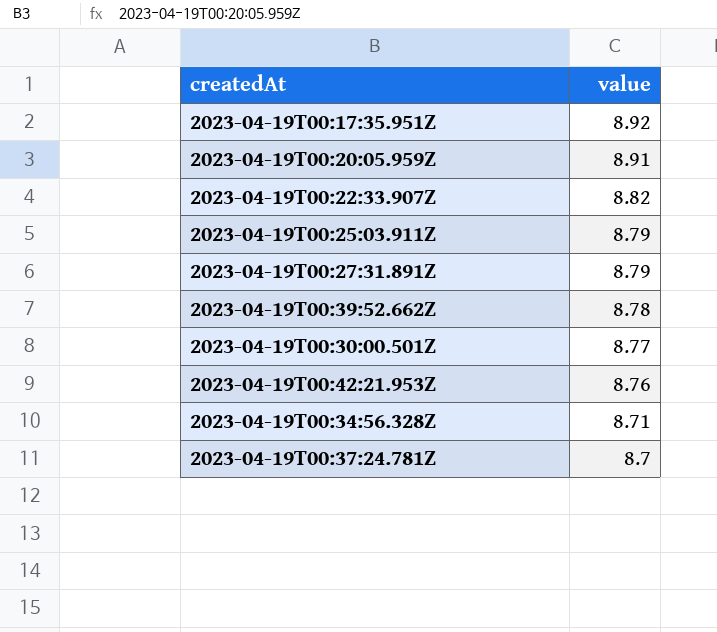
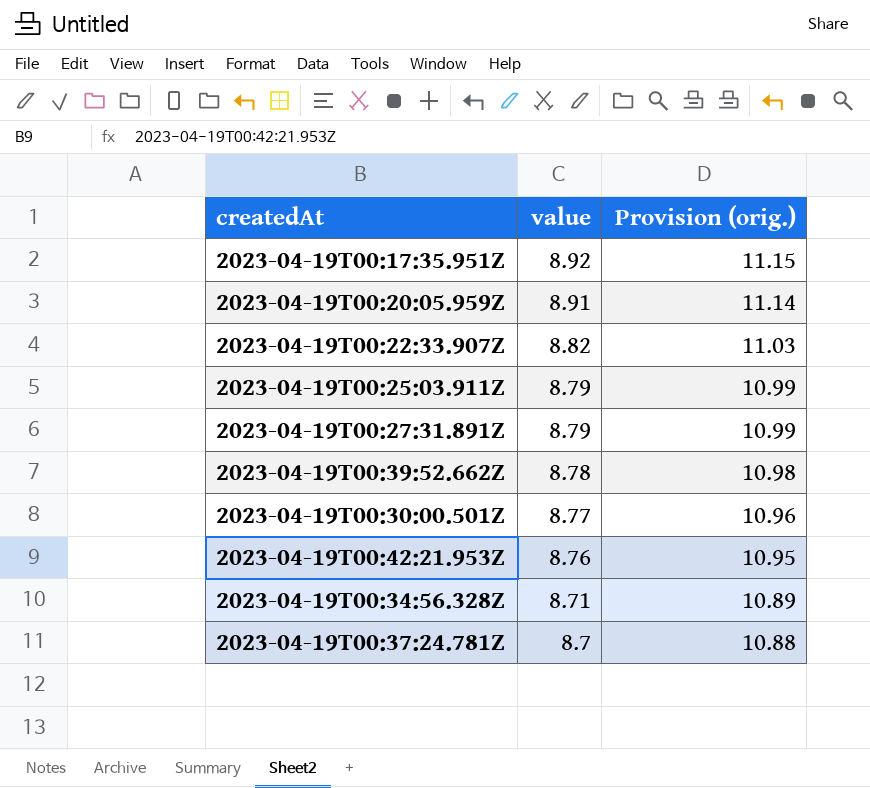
column Provision (orig.) | formula: none -> [value] * 1.25

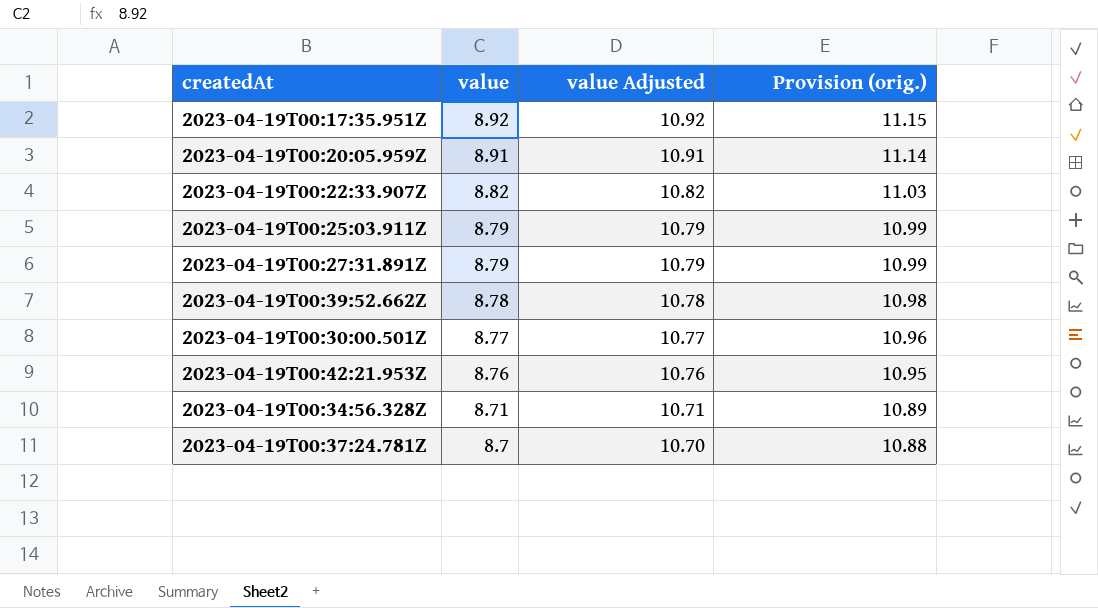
column value Adjusted | formula: none -> [value] + 2

